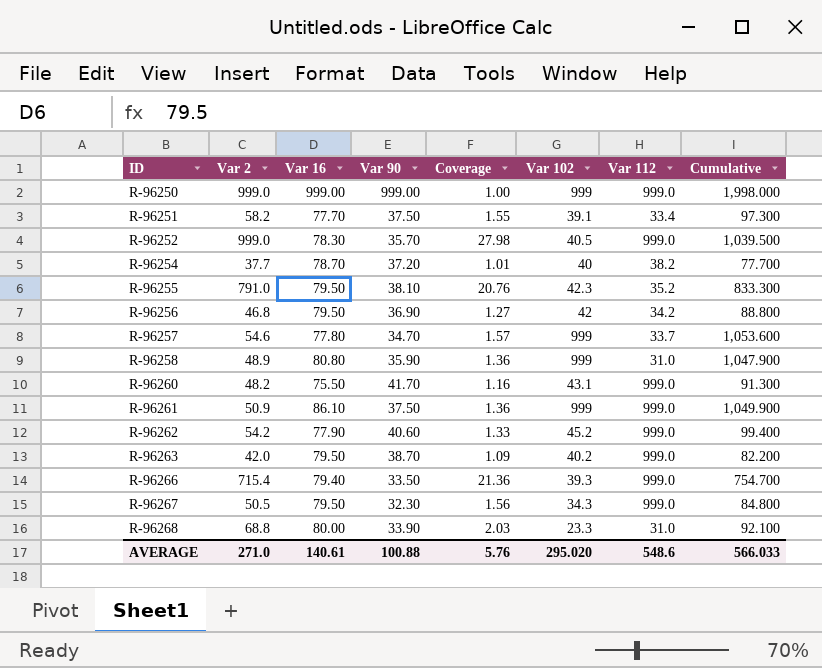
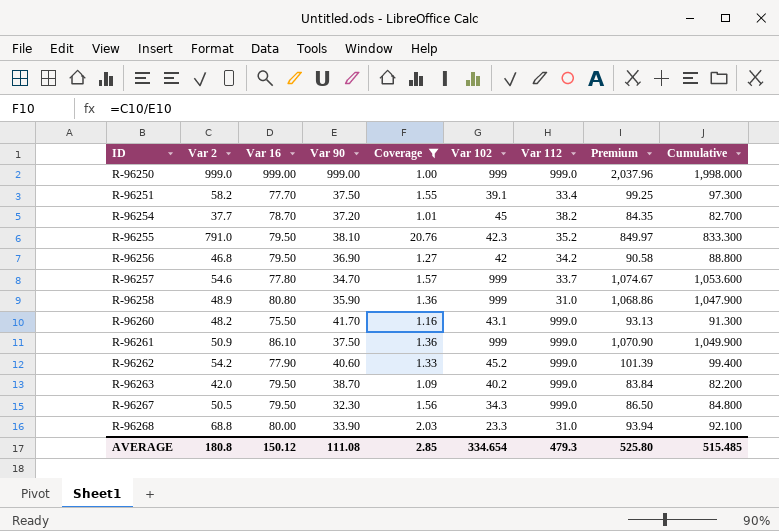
filter: none -> Coverage <= 20.76
column Premium | formula: none -> [Cumulative] * 1.02
R-96254 | Var 102: 40 -> 45
R-96254 | Cumulative: 77.700 -> 82.700
AVERAGE | Var 2: 271.0 -> 180.8
AVERAGE | Var 16: 140.61 -> 150.12
AVERAGE | Var 90: 100.88 -> 111.08
AVERAGE | Coverage: 5.76 -> 2.85
AVERAGE | Var 102: 295.020 -> 334.654
AVERAGE | Var 112: 548.6 -> 479.3
AVERAGE | Cumulative: 566.033 -> 515.485

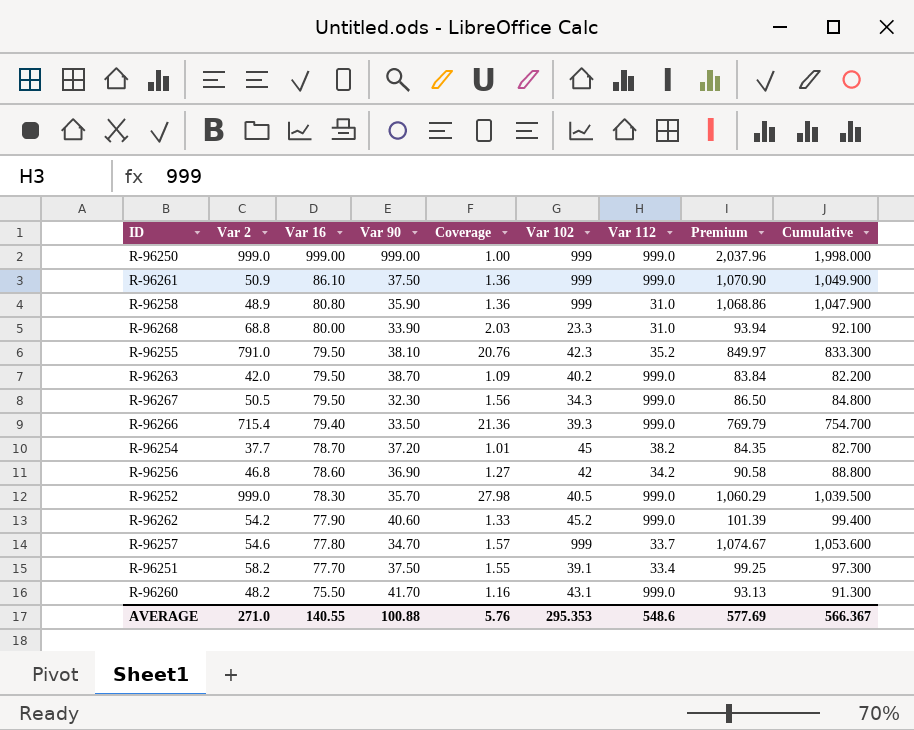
filter: Coverage <= 20.76 -> none
row order: ID ascending -> Var 16 descending
R-96256 | Var 16: 79.50 -> 78.60
AVERAGE | Var 2: 180.8 -> 271.0
AVERAGE | Var 16: 150.12 -> 140.55
AVERAGE | Var 90: 111.08 -> 100.88
AVERAGE | Coverage: 2.85 -> 5.76
AVERAGE | Var 102: 334.654 -> 295.353
AVERAGE | Var 112: 479.3 -> 548.6
AVERAGE | Premium: 525.80 -> 577.69
AVERAGE | Cumulative: 515.485 -> 566.367

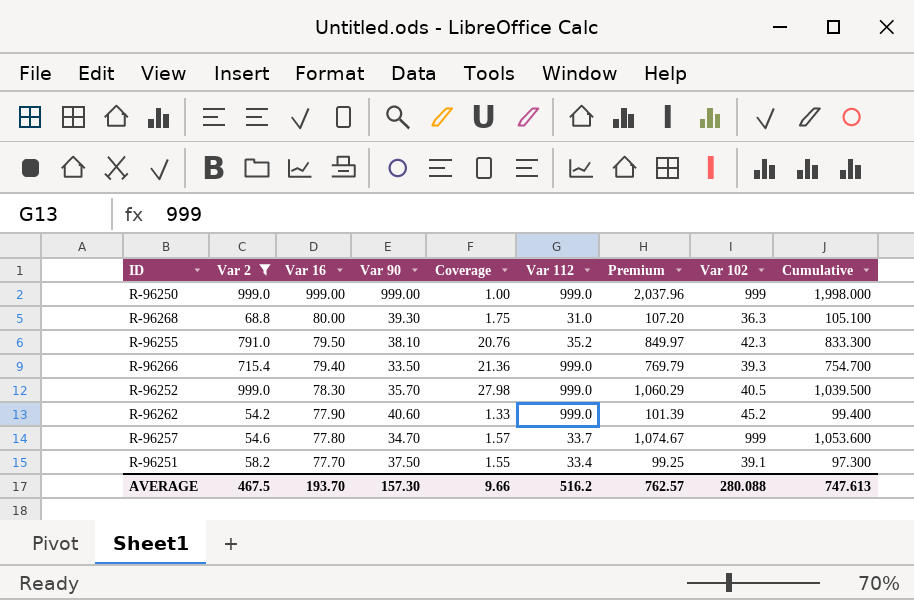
filter: none -> Var 2 >= 54.2
column Var 102 | position: 6 -> 8
R-96268 | Var 90: 33.90 -> 39.30
R-96268 | Coverage: 2.03 -> 1.75
R-96268 | Premium: 93.94 -> 107.20
R-96268 | Var 102: 23.3 -> 36.3
R-96268 | Cumulative: 92.100 -> 105.100
AVERAGE | Var 2: 271.0 -> 467.5
AVERAGE | Var 16: 140.55 -> 193.70
AVERAGE | Var 90: 100.88 -> 157.30
AVERAGE | Coverage: 5.76 -> 9.66
AVERAGE | Var 112: 548.6 -> 516.2
AVERAGE | Premium: 577.69 -> 762.57
AVERAGE | Var 102: 295.353 -> 280.088
AVERAGE | Cumulative: 566.367 -> 747.613

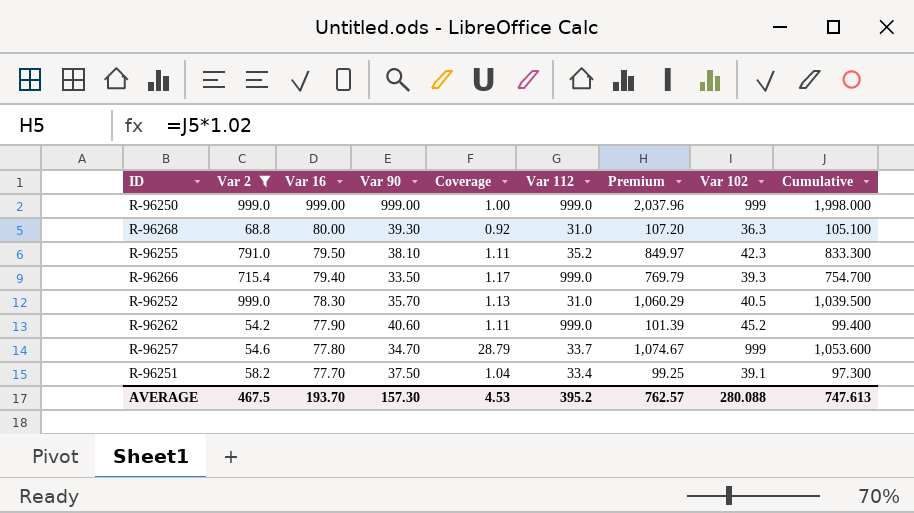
column Coverage | formula: [Var 2] / [Var 90] -> [Var 102] / [Var 90]
R-96252 | Var 112: 999.0 -> 31.0
AVERAGE | Coverage: 9.66 -> 4.53
AVERAGE | Var 112: 516.2 -> 395.2

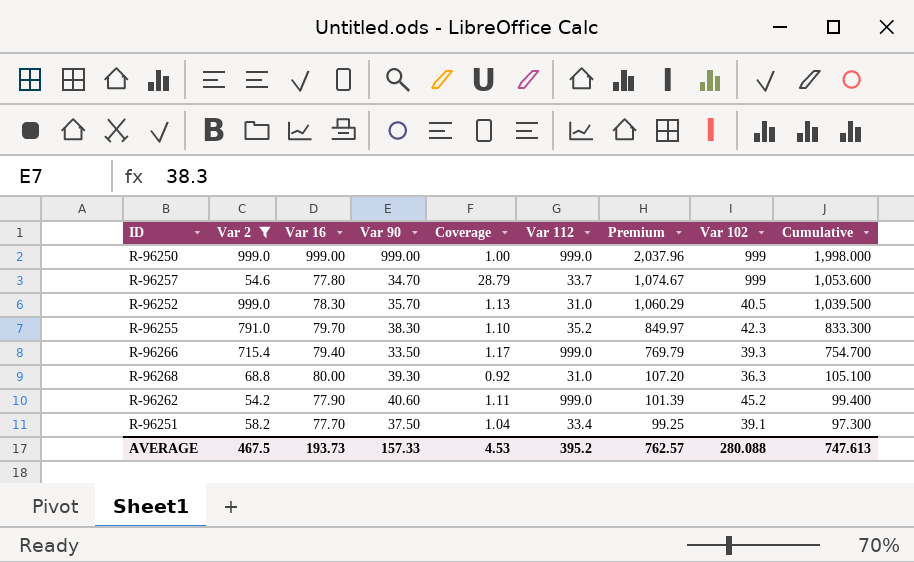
row order: Var 16 descending -> Premium descending
R-96255 | Var 16: 79.50 -> 79.70
R-96255 | Var 90: 38.10 -> 38.30
R-96255 | Coverage: 1.11 -> 1.10
AVERAGE | Var 16: 193.70 -> 193.73
AVERAGE | Var 90: 157.30 -> 157.33

